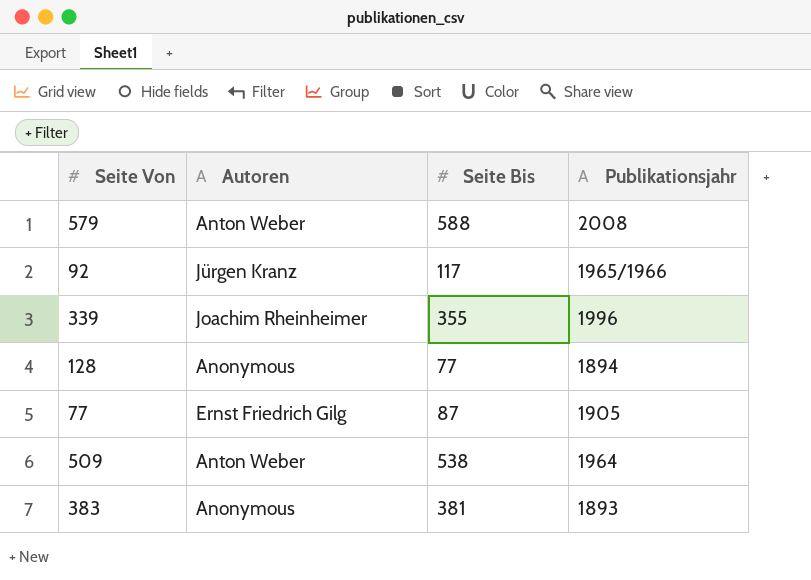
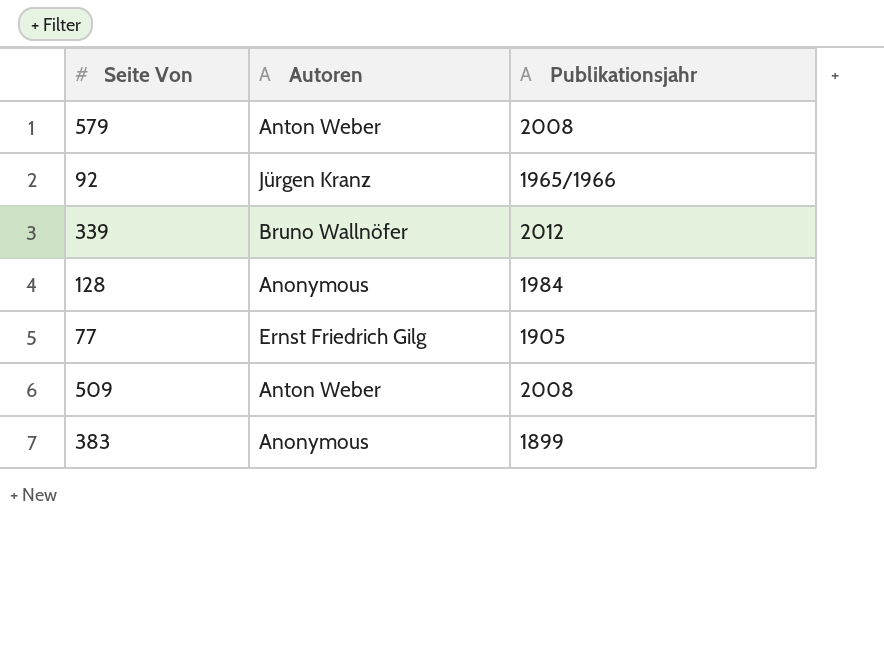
column Seite Bis | position: 3 -> none
339 | Autoren: Joachim Rheinheimer -> Bruno Wallnöfer
339 | Publikationsjahr: 1996 -> 2012
128 | Publikationsjahr: 1894 -> 1984
509 | Publikationsjahr: 1964 -> 2008
383 | Publikationsjahr: 1893 -> 1899

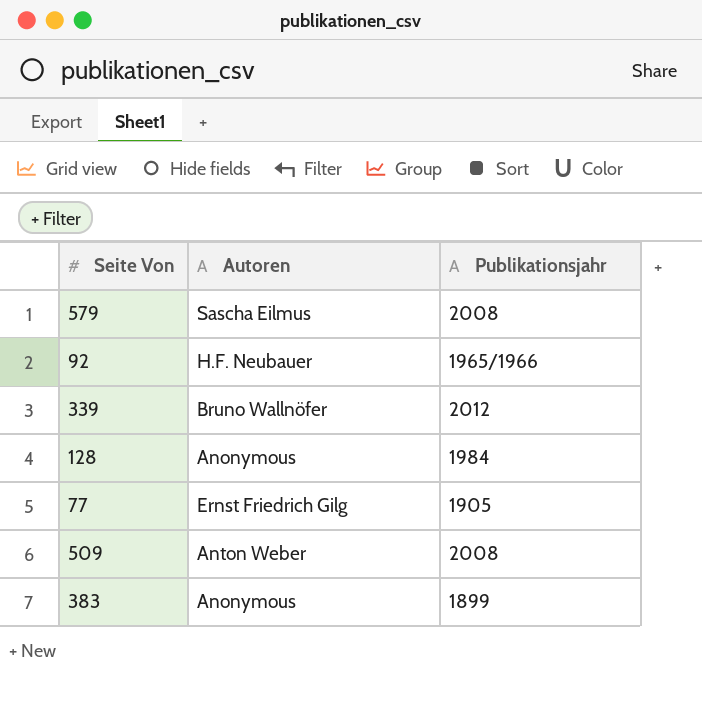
579 | Autoren: Anton Weber -> Sascha Eilmus
92 | Autoren: Jürgen Kranz -> H.F. Neubauer

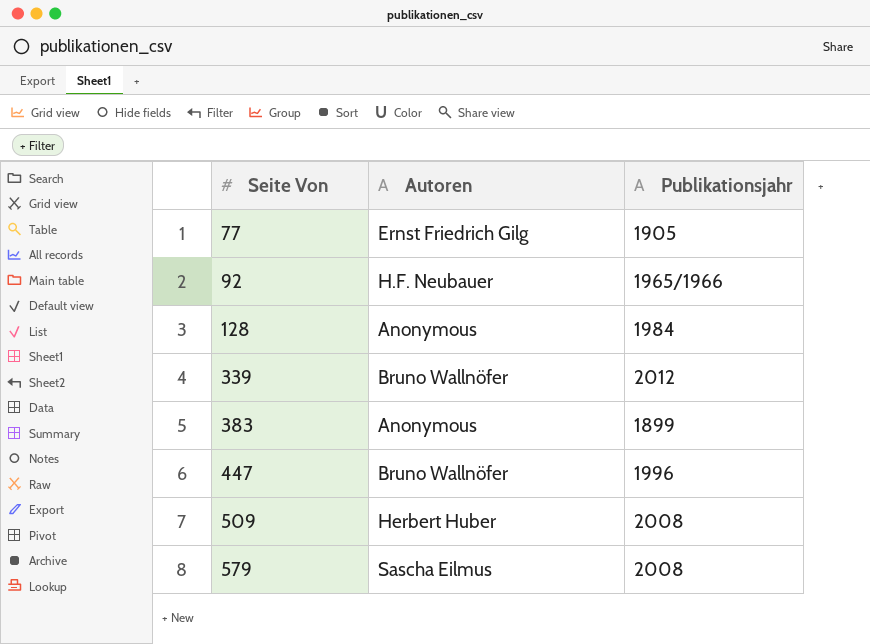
row order: none -> Seite Von ascending
row 447: none -> Bruno Wallnöfer | 1996
509 | Autoren: Anton Weber -> Herbert Huber

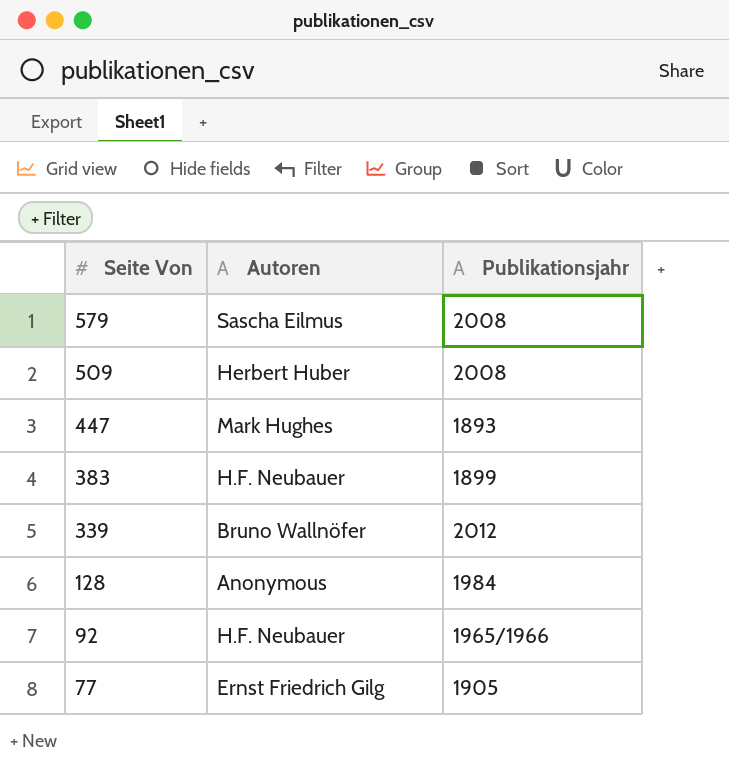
row order: Seite Von ascending -> Seite Von descending
447 | Autoren: Bruno Wallnöfer -> Mark Hughes
447 | Publikationsjahr: 1996 -> 1893
383 | Autoren: Anonymous -> H.F. Neubauer

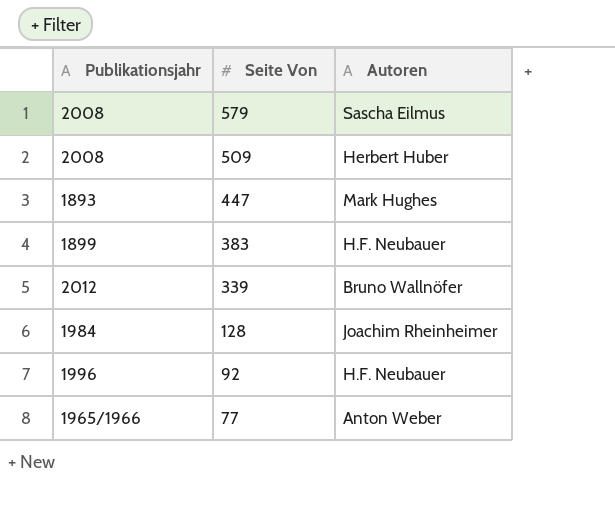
column Publikationsjahr | position: 3 -> 1
128 | Autoren: Anonymous -> Joachim Rheinheimer
92 | Publikationsjahr: 1965/1966 -> 1996
77 | Publikationsjahr: 1905 -> 1965/1966
77 | Autoren: Ernst Friedrich Gilg -> Anton Weber

